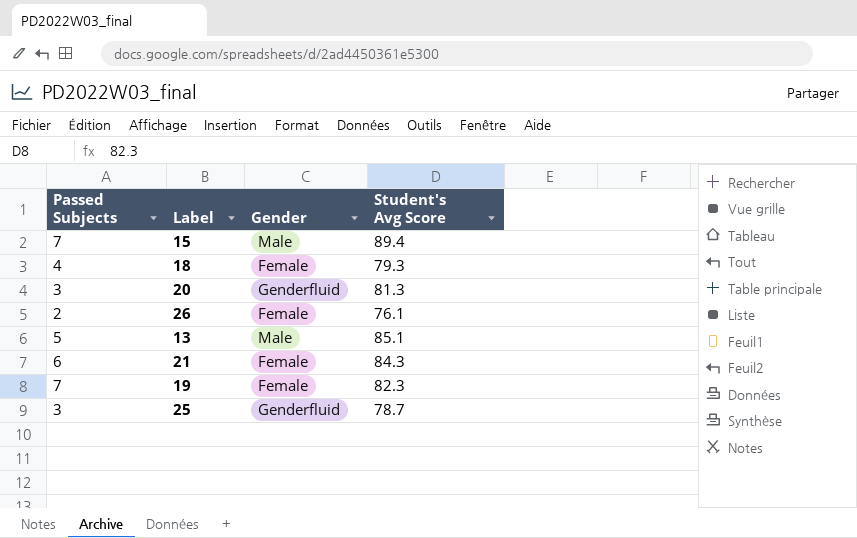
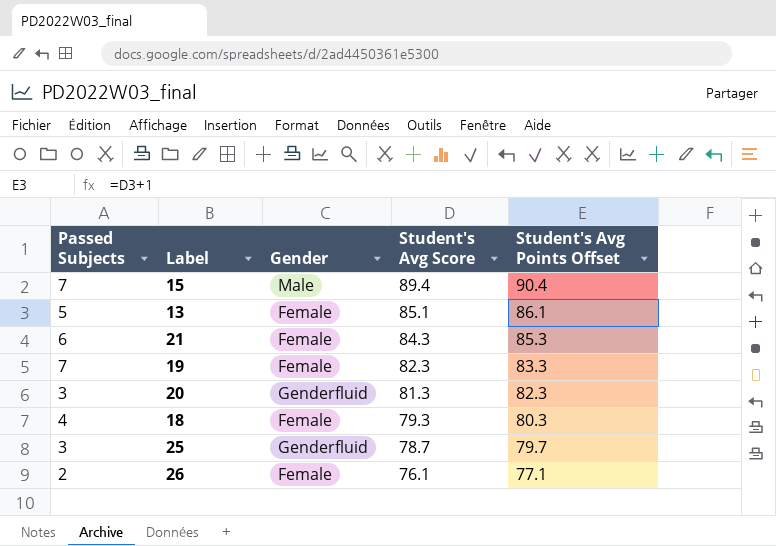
row order: none -> Student's Avg Score descending
column Student's Avg Points Offset | formula: none -> [Student's Avg Score] + 1
13 | Gender: Male -> Female

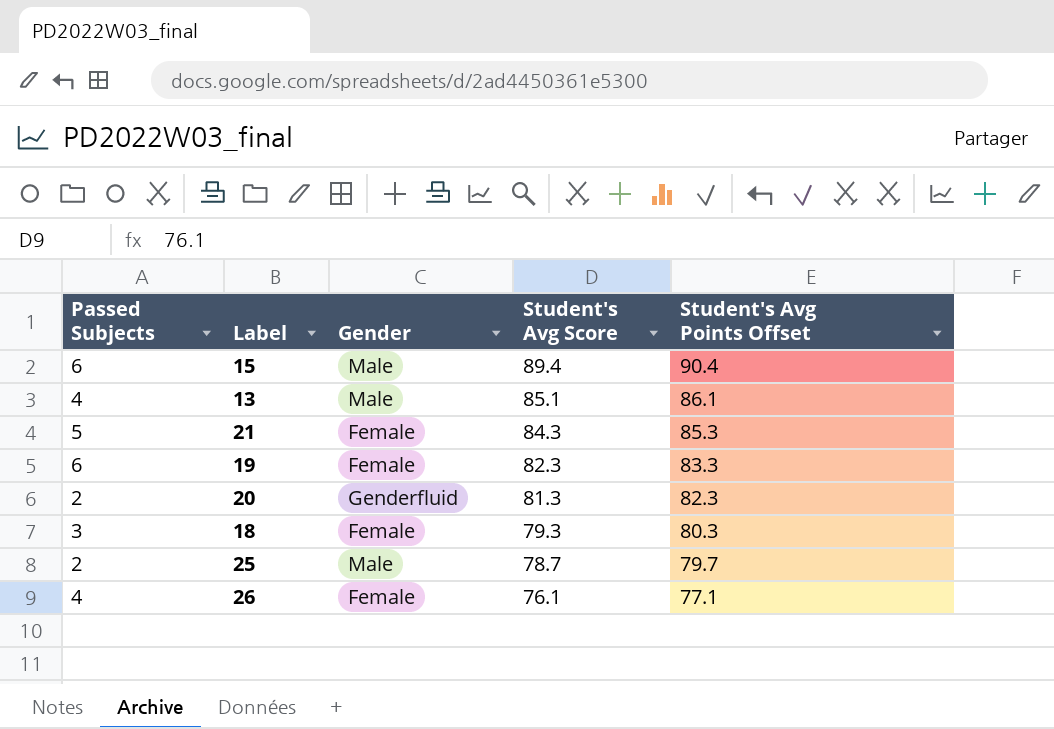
15 | Passed Subjects: 7 -> 6
13 | Passed Subjects: 5 -> 4
13 | Gender: Female -> Male
21 | Passed Subjects: 6 -> 5
19 | Passed Subjects: 7 -> 6
20 | Passed Subjects: 3 -> 2
18 | Passed Subjects: 4 -> 3
25 | Passed Subjects: 3 -> 2
25 | Gender: Genderfluid -> Male
26 | Passed Subjects: 2 -> 4

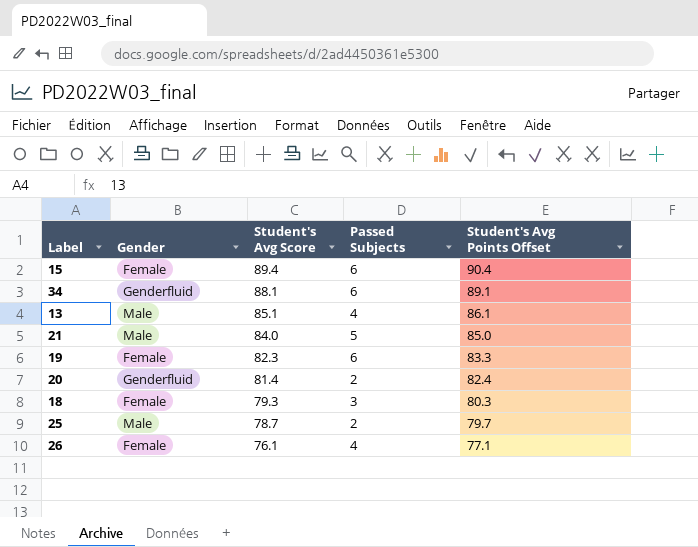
column Passed Subjects | position: 1 -> 4
15 | Gender: Male -> Female
row 34: none -> Genderfluid | 88.1 | 6 | 89.1
21 | Gender: Female -> Male
21 | Student's Avg Score: 84.3 -> 84.0
21 | Student's Avg Points Offset: 85.3 -> 85.0
20 | Student's Avg Score: 81.3 -> 81.4
20 | Student's Avg Points Offset: 82.3 -> 82.4

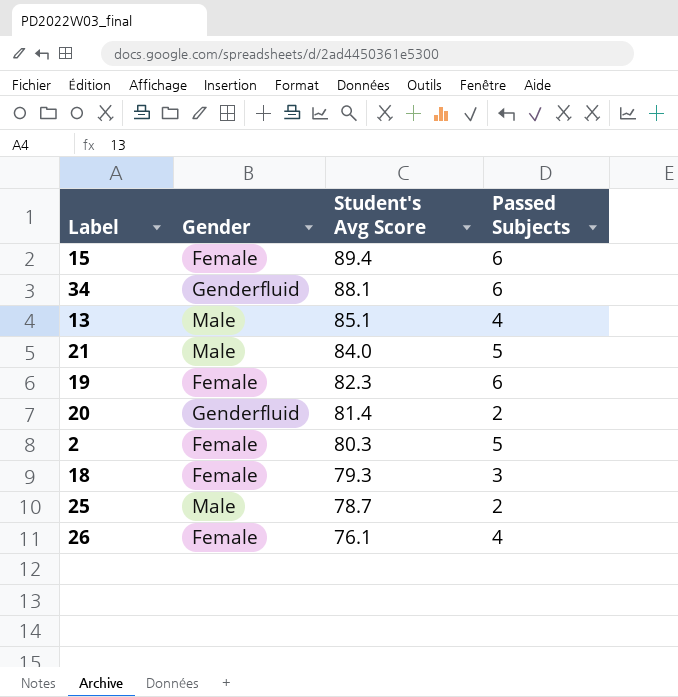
column Student's Avg Points Offset | formula: [Student's Avg Score] + 1 -> none
row 2: none -> Female | 80.3 | 5

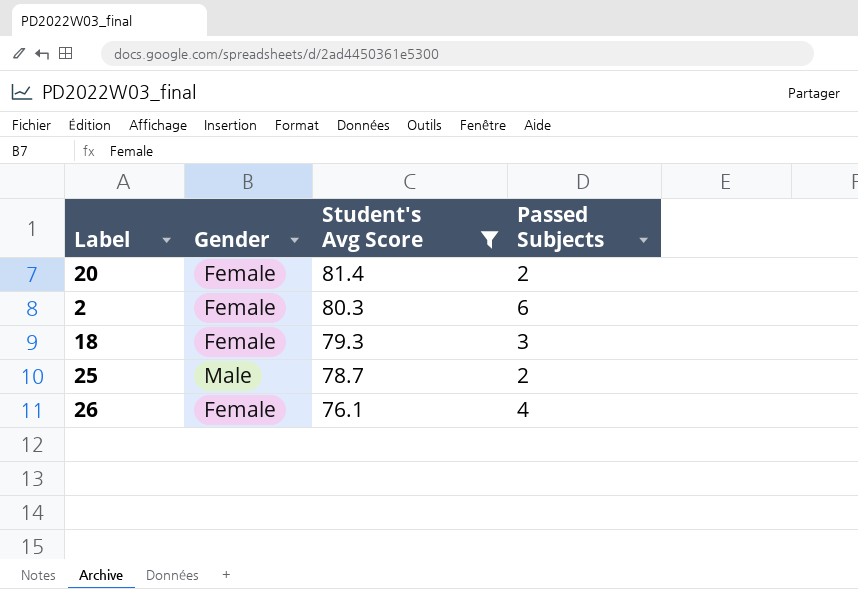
filter: none -> Student's Avg Score <= 81.4
20 | Gender: Genderfluid -> Female
2 | Passed Subjects: 5 -> 6

